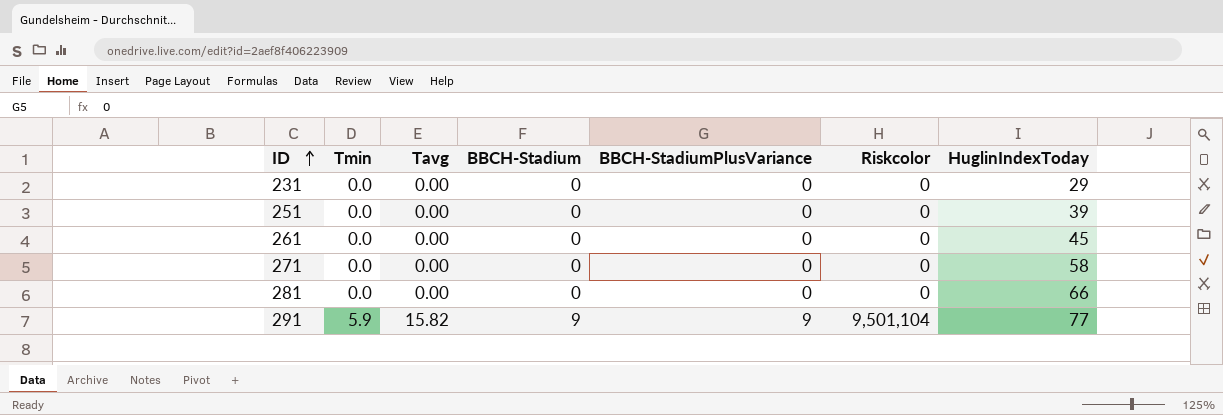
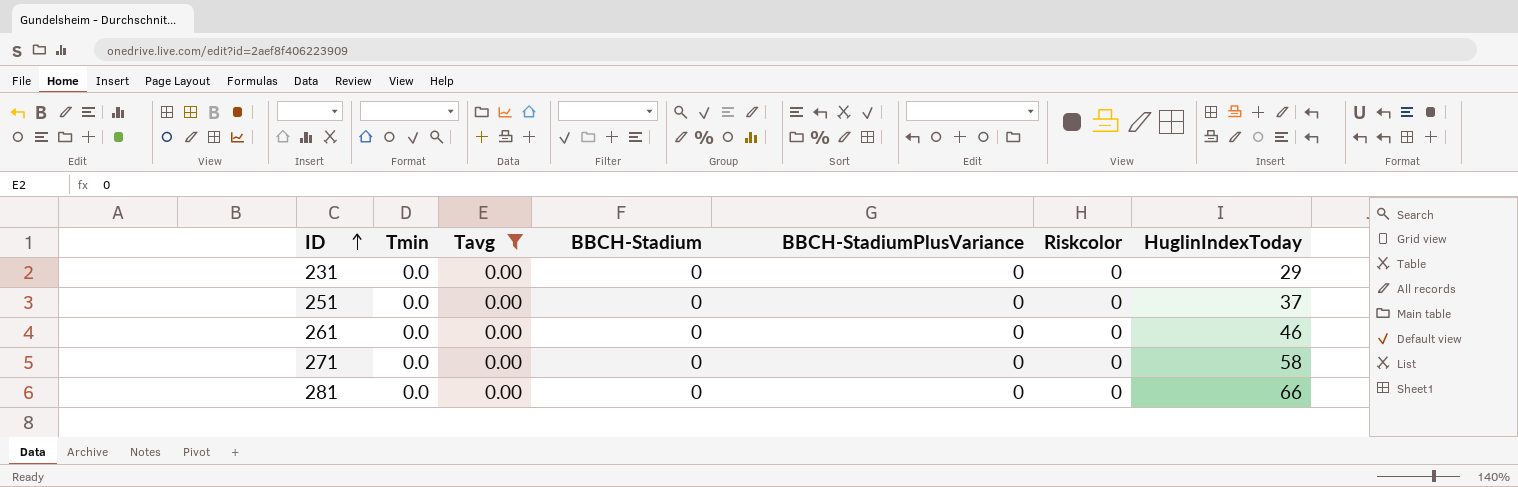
filter: none -> Tavg = 0.00
251 | HuglinIndexToday: 39 -> 37
261 | HuglinIndexToday: 45 -> 46

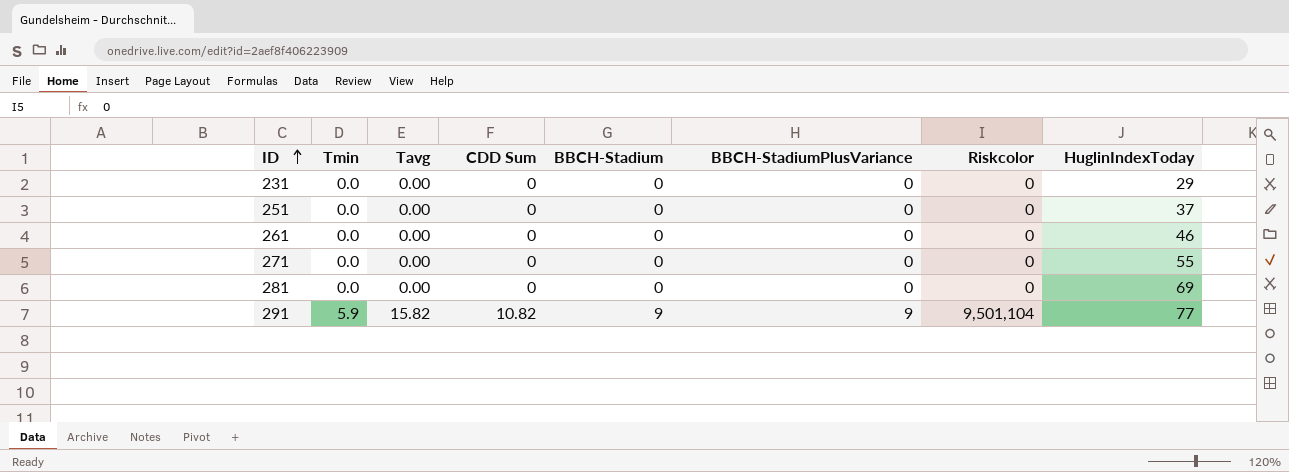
filter: Tavg = 0.00 -> none
column CDD Sum | position: none -> 4
271 | HuglinIndexToday: 58 -> 55
281 | HuglinIndexToday: 66 -> 69

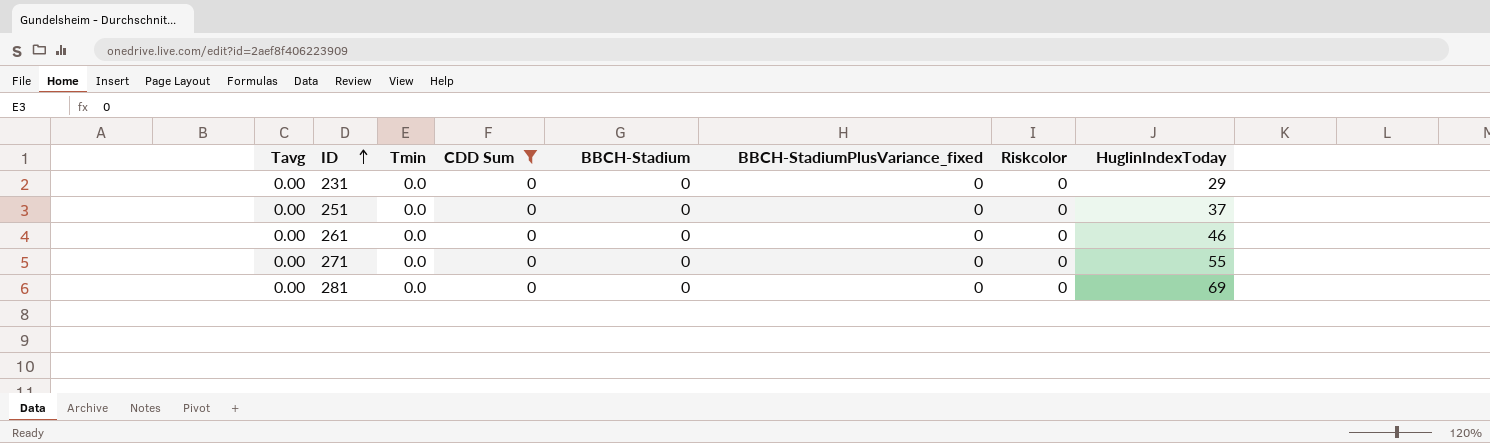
filter: none -> CDD Sum = 0
column Tavg | position: 3 -> 1
column name: BBCH-StadiumPlusVariance -> BBCH-StadiumPlusVariance_fixed

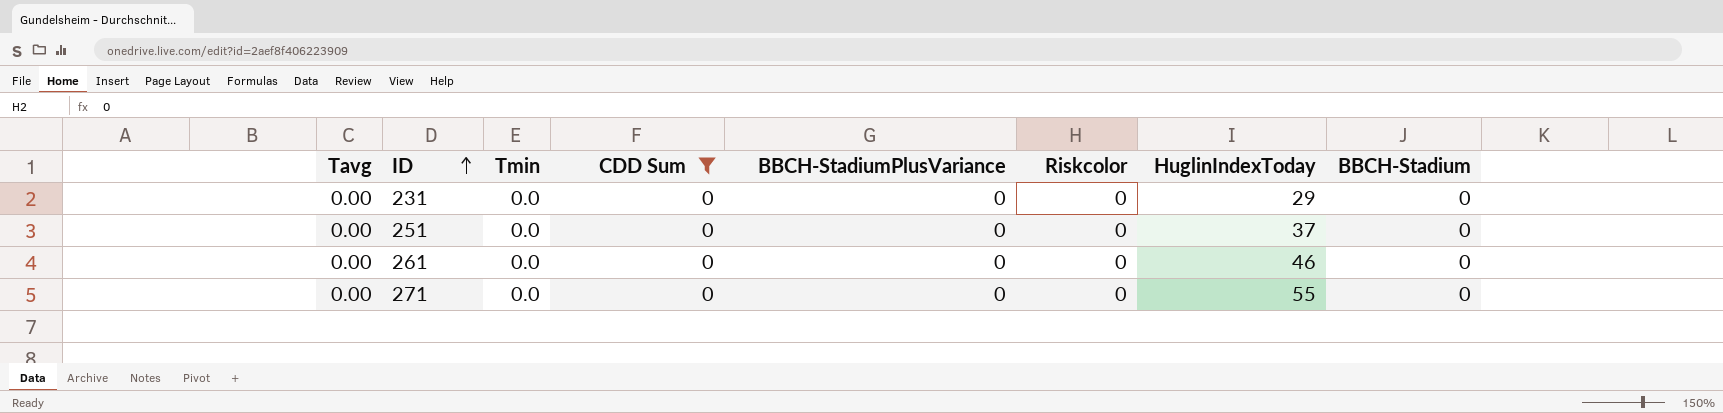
column name: BBCH-StadiumPlusVariance_fixed -> BBCH-StadiumPlusVariance
column BBCH-Stadium | position: 5 -> 8
row 281: 0.00 | 0.0 | 0 | 0 | 0 | 0 | 69 -> none

